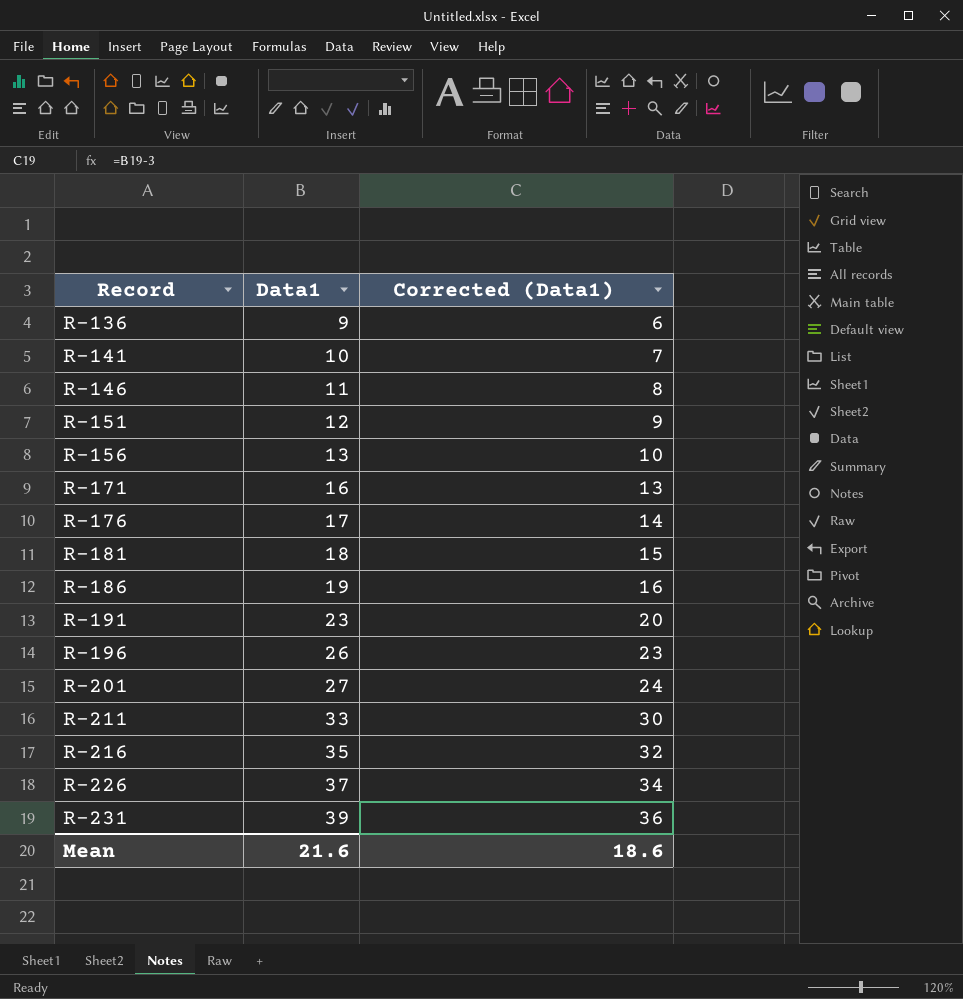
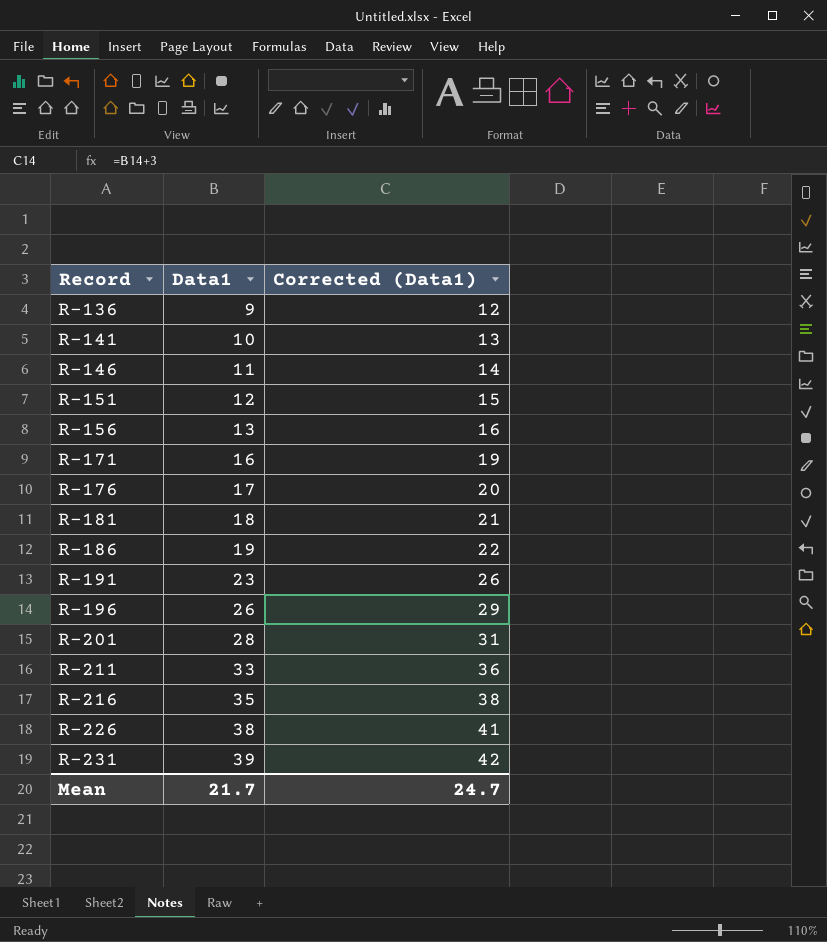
column Corrected (Data1) | formula: [Data1] - 3 -> [Data1] + 3
R-201 | Data1: 27 -> 28
R-226 | Data1: 37 -> 38
Mean | Data1: 21.6 -> 21.7
Mean | Corrected (Data1): 18.6 -> 24.7

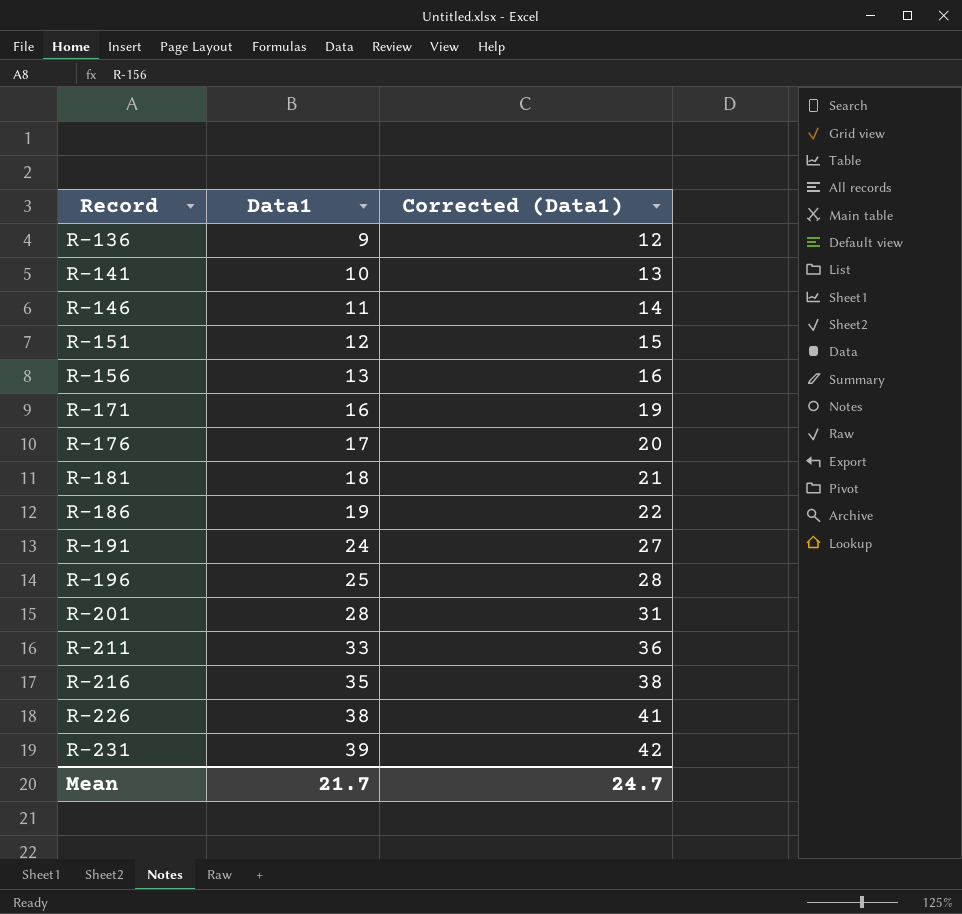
R-191 | Data1: 23 -> 24
R-191 | Corrected (Data1): 26 -> 27
R-196 | Data1: 26 -> 25
R-196 | Corrected (Data1): 29 -> 28

